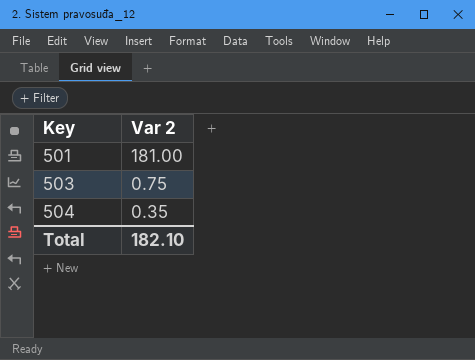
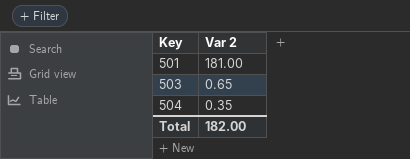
503 | Var 2: 0.75 -> 0.65
Total | Var 2: 182.10 -> 182.00

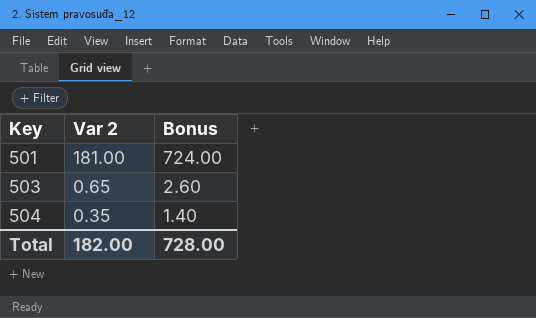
column Bonus | formula: none -> [Var 2] * 4

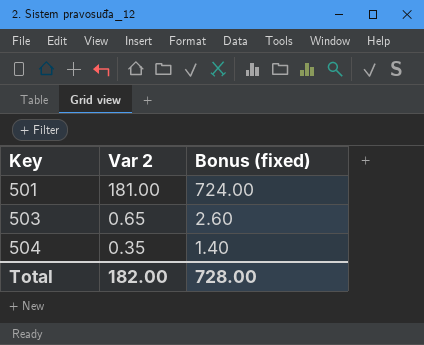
column name: Bonus -> Bonus (fixed)

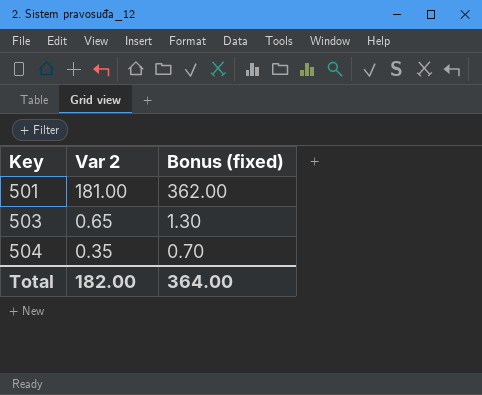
column Bonus (fixed) | formula: [Var 2] * 4 -> [Var 2] * 2
Total | Bonus (fixed): 728.00 -> 364.00

